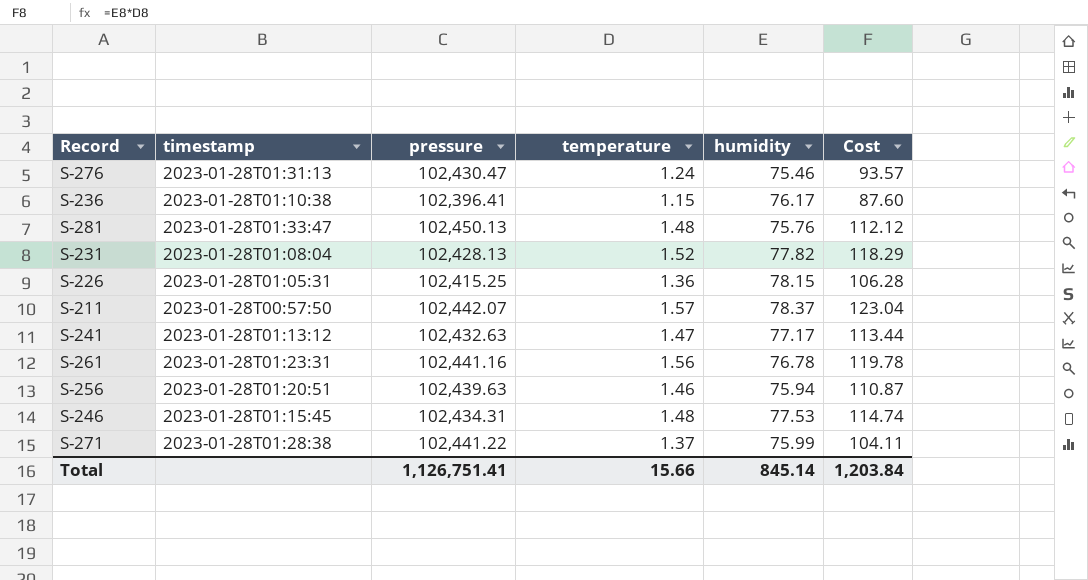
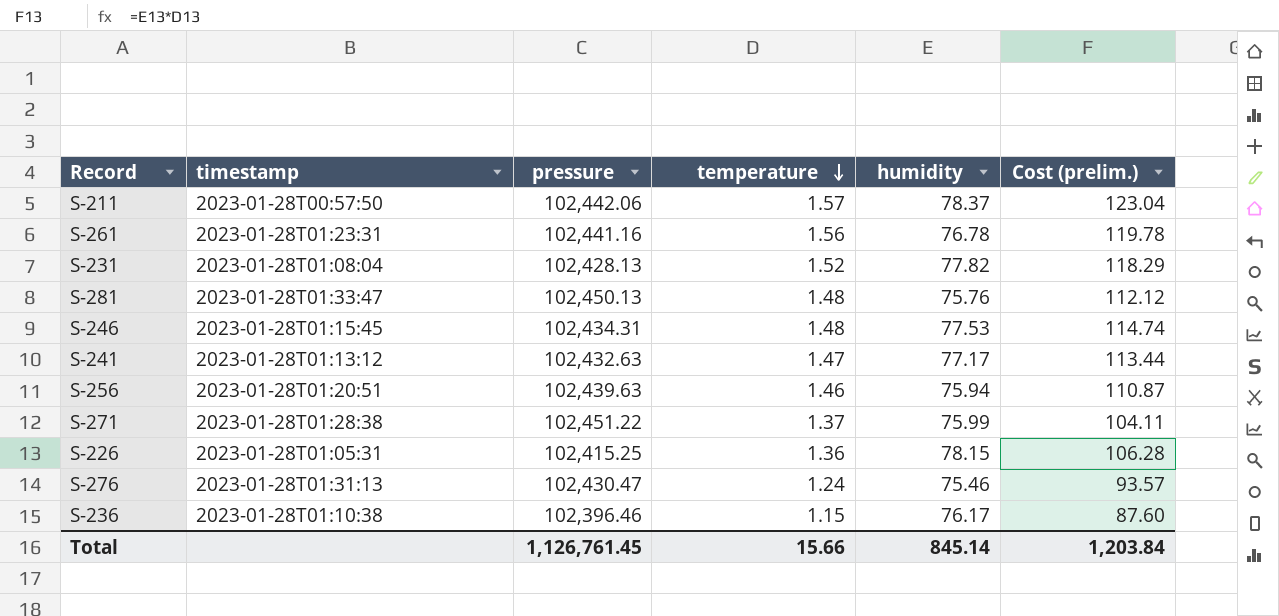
row order: none -> temperature descending
column name: Cost -> Cost (prelim.)
S-211 | pressure: 102,442.07 -> 102,442.06
S-271 | pressure: 102,441.22 -> 102,451.22
S-236 | pressure: 102,396.41 -> 102,396.46
Total | pressure: 1,126,751.41 -> 1,126,761.45

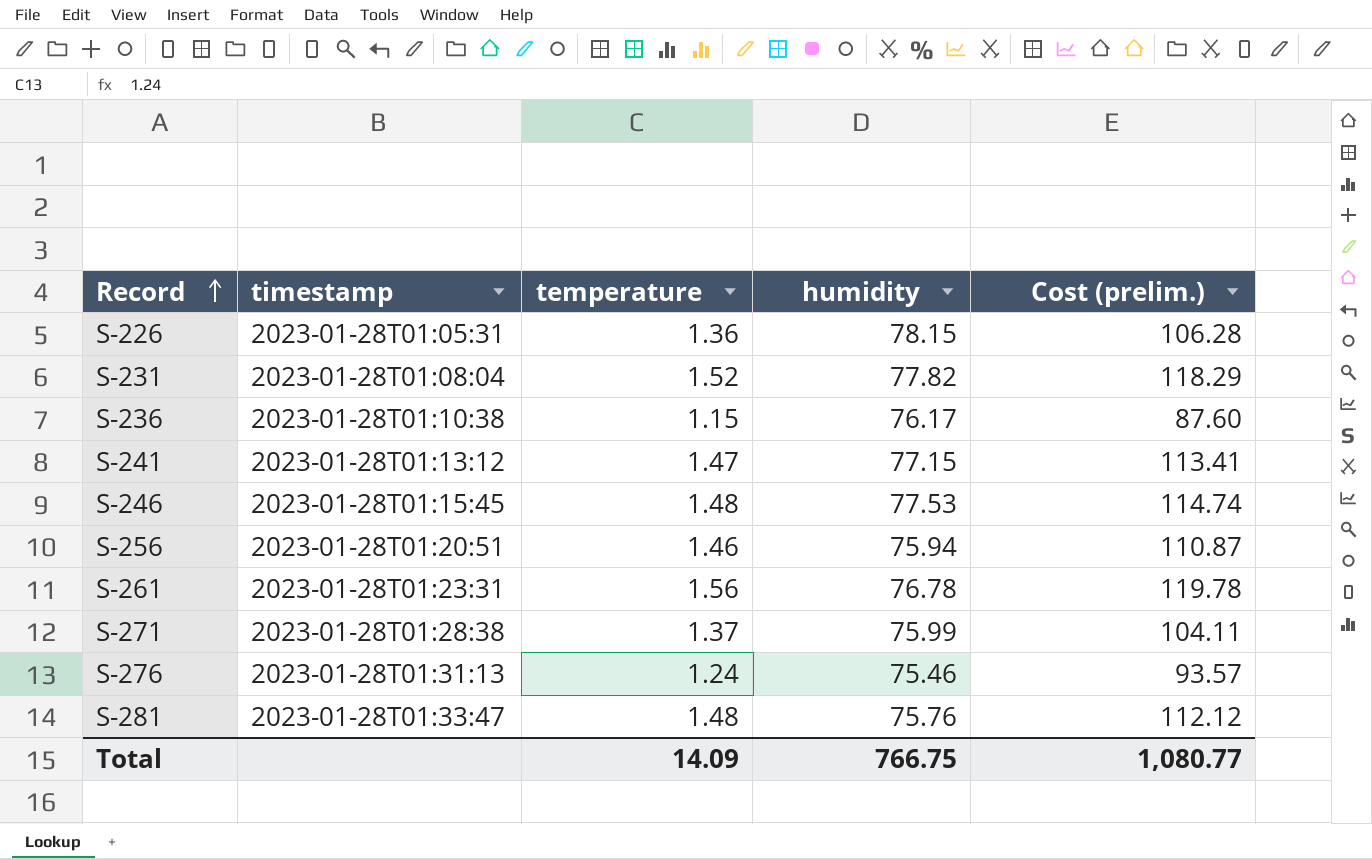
row order: temperature descending -> Record ascending
column pressure | position: 3 -> none
row S-211: 2023-01-28T00:57:50 | 102,442.06 | 1.57 | 78.37 | 123.04 -> none
S-241 | humidity: 77.17 -> 77.15
S-241 | Cost (prelim.): 113.44 -> 113.41
Total | temperature: 15.66 -> 14.09
Total | humidity: 845.14 -> 766.75
Total | Cost (prelim.): 1,203.84 -> 1,080.77

